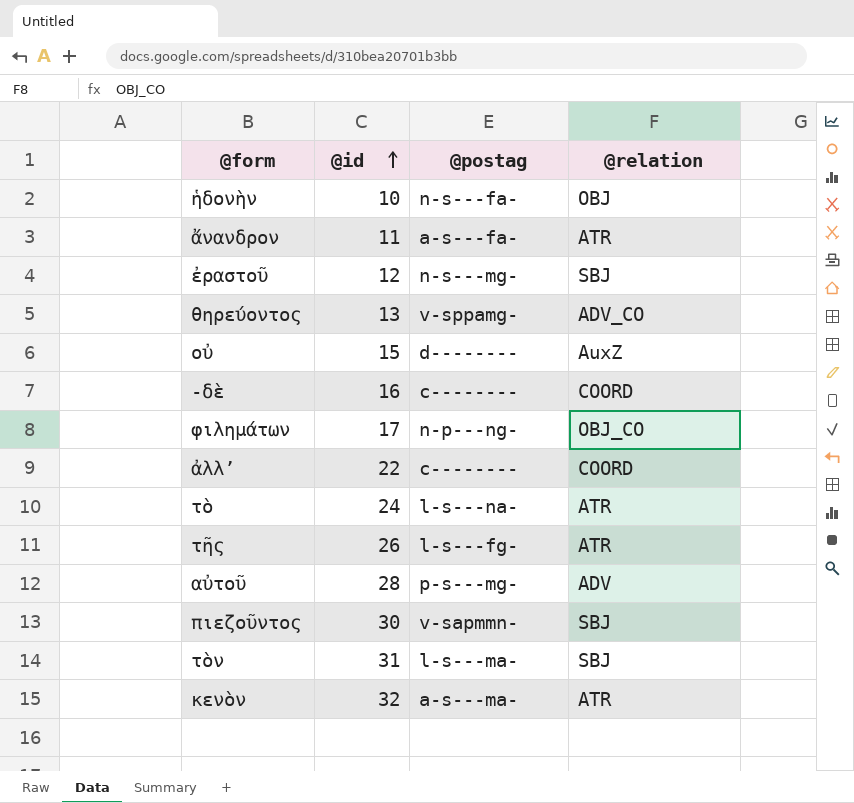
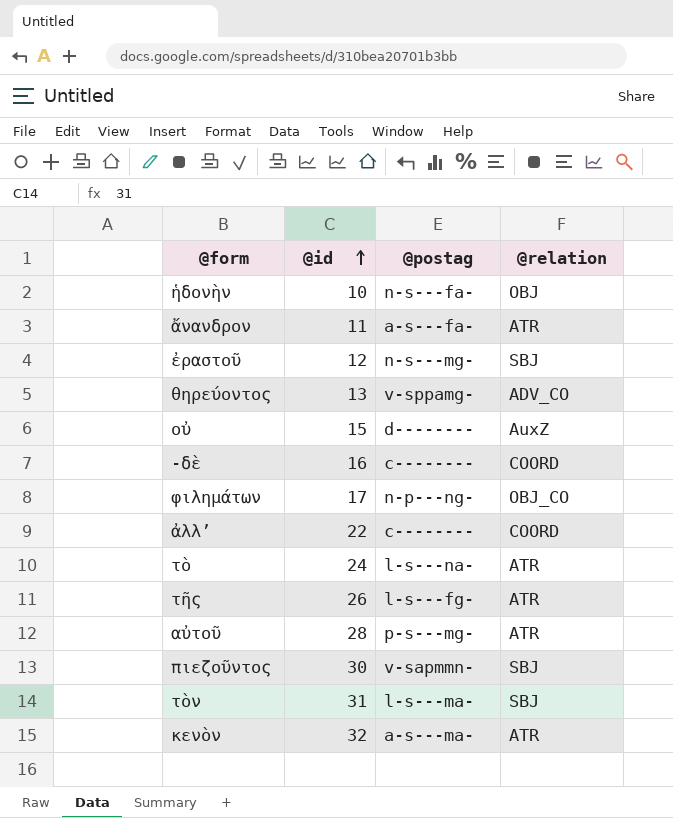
αὐτοῦ | @relation: ADV -> ATR

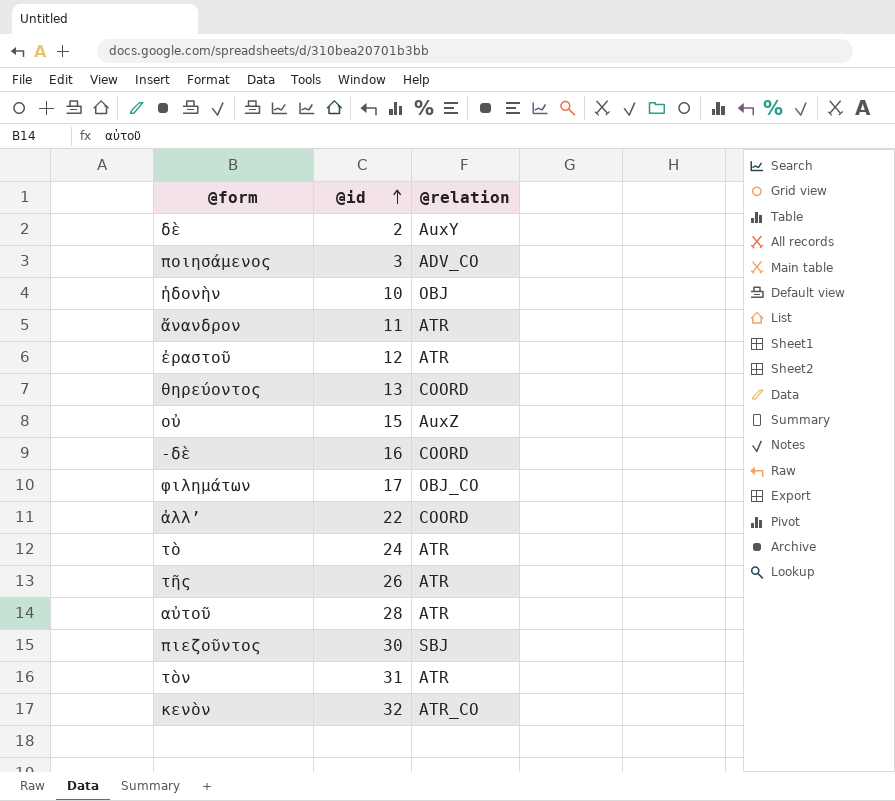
column @postag | position: 3 -> none
row δὲ: none -> 2 | AuxY
row ποιησάμενος: none -> 3 | ADV_CO
ἐραστοῦ | @relation: SBJ -> ATR
θηρεύοντος | @relation: ADV_CO -> COORD
τὸν | @relation: SBJ -> ATR
κενὸν | @relation: ATR -> ATR_CO

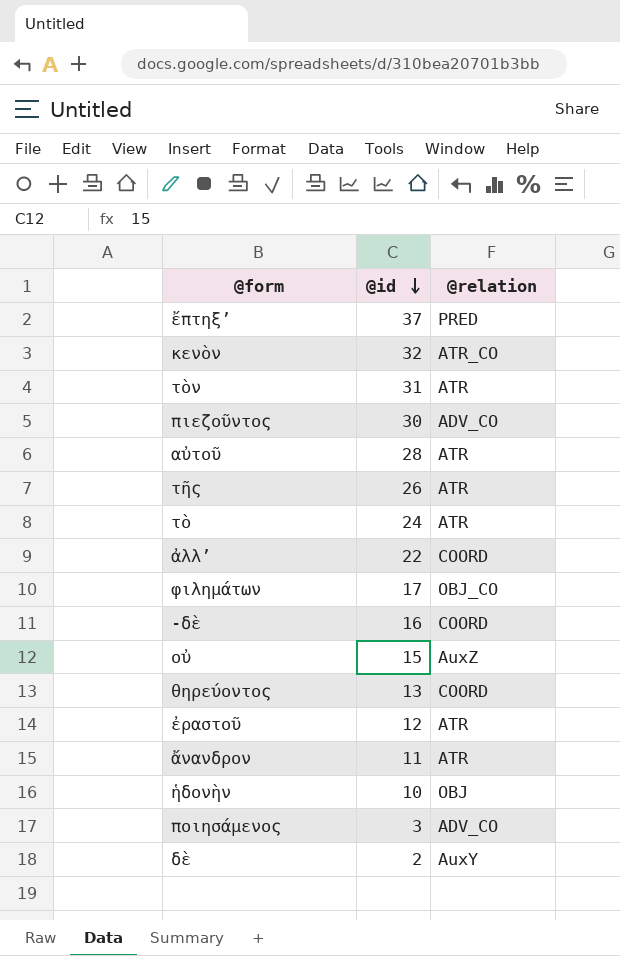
row order: @id ascending -> @id descending
row ἔπτηξʼ: none -> 37 | PRED
πιεζοῦντος | @relation: SBJ -> ADV_CO

